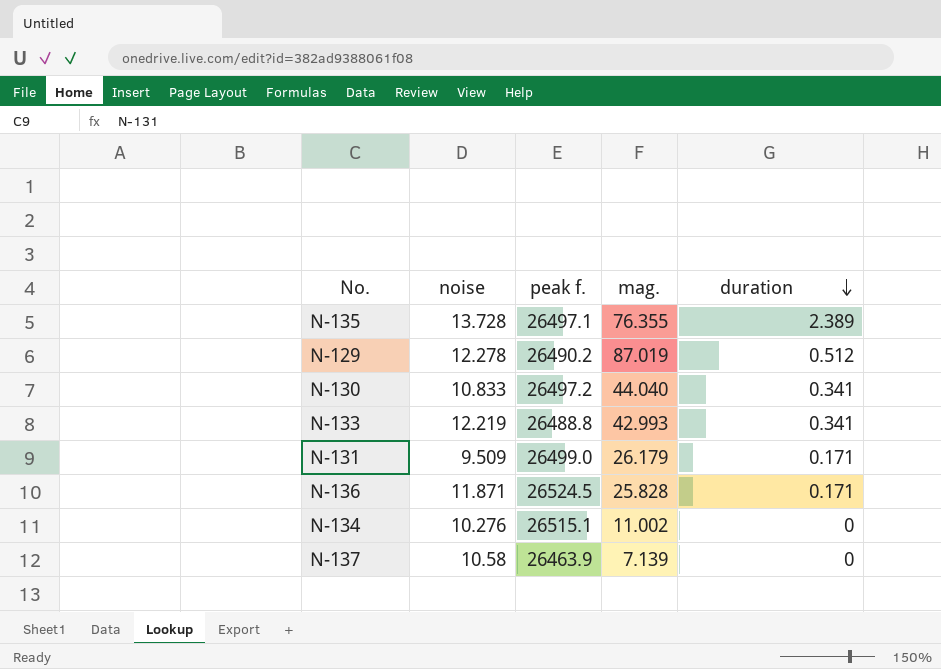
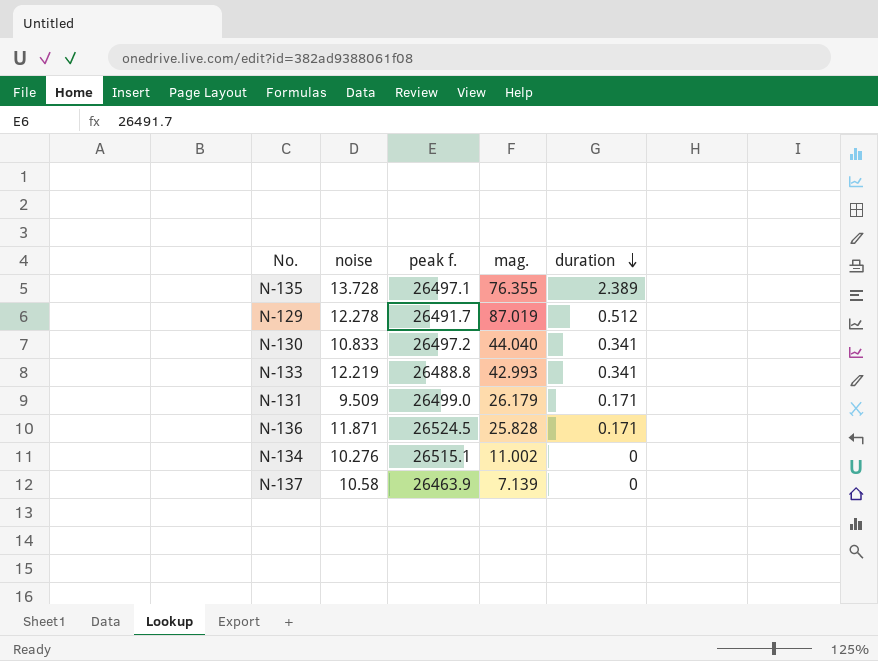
N-129 | peak f.: 26490.2 -> 26491.7

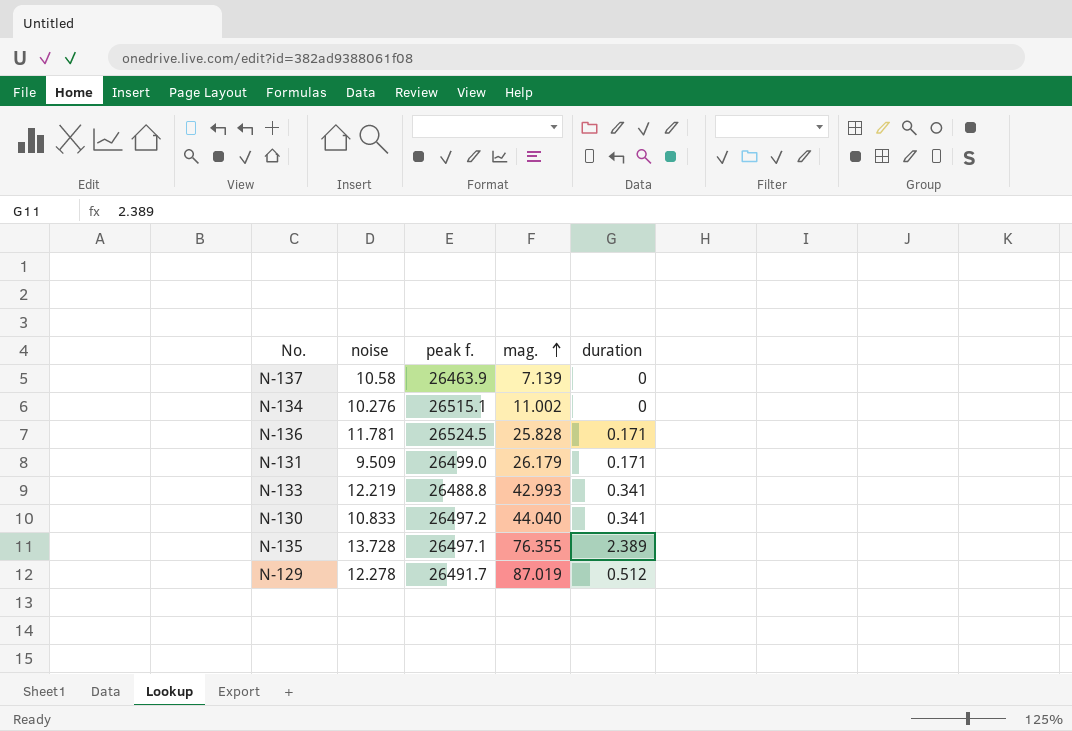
row order: duration descending -> mag. ascending
N-136 | noise: 11.871 -> 11.781

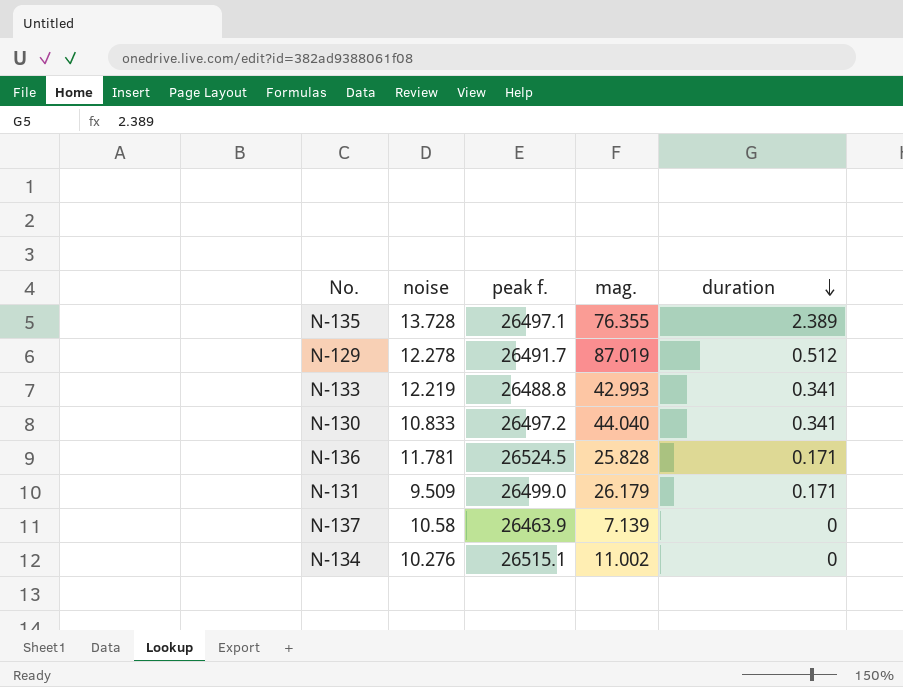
row order: mag. ascending -> duration descending

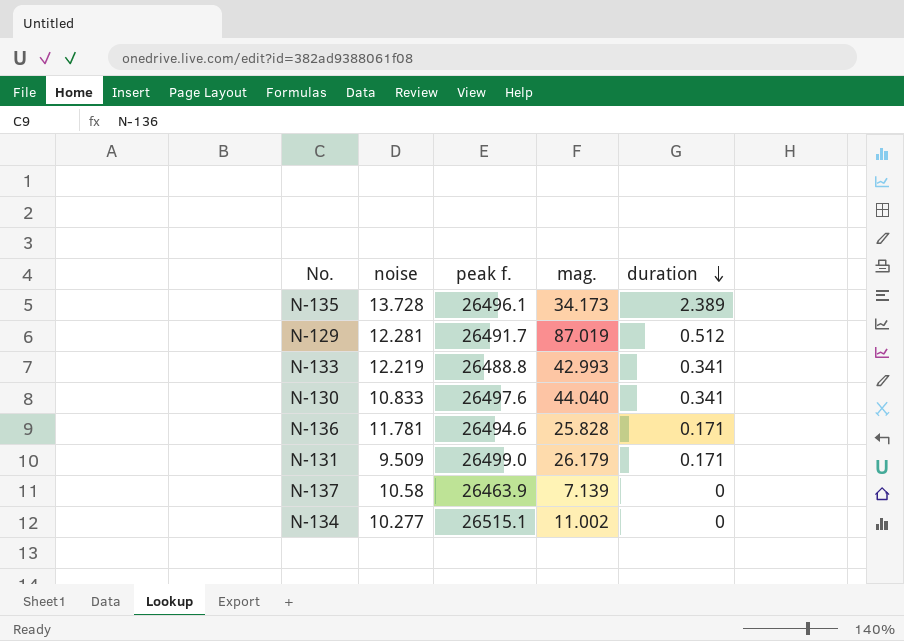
N-135 | peak f.: 26497.1 -> 26496.1
N-135 | mag.: 76.355 -> 34.173
N-129 | noise: 12.278 -> 12.281
N-130 | peak f.: 26497.2 -> 26497.6
N-136 | peak f.: 26524.5 -> 26494.6
N-134 | noise: 10.276 -> 10.277

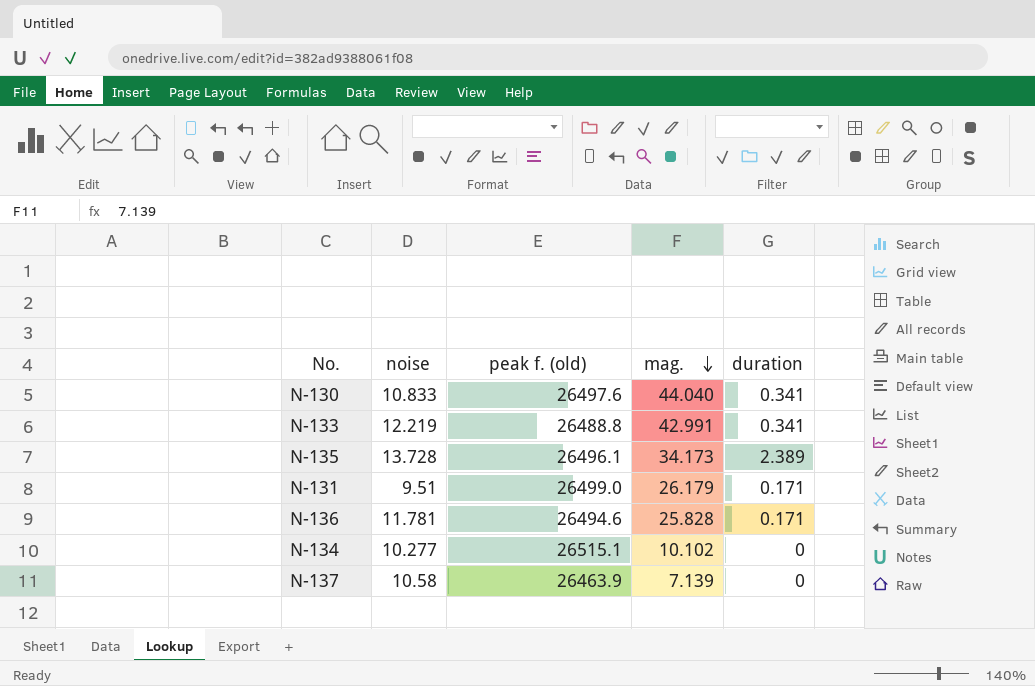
row order: duration descending -> mag. descending
column name: peak f. -> peak f. (old)
row N-129: 12.281 | 26491.7 | 87.019 | 0.512 -> none
N-133 | mag.: 42.993 -> 42.991
N-131 | noise: 9.509 -> 9.51
N-134 | mag.: 11.002 -> 10.102

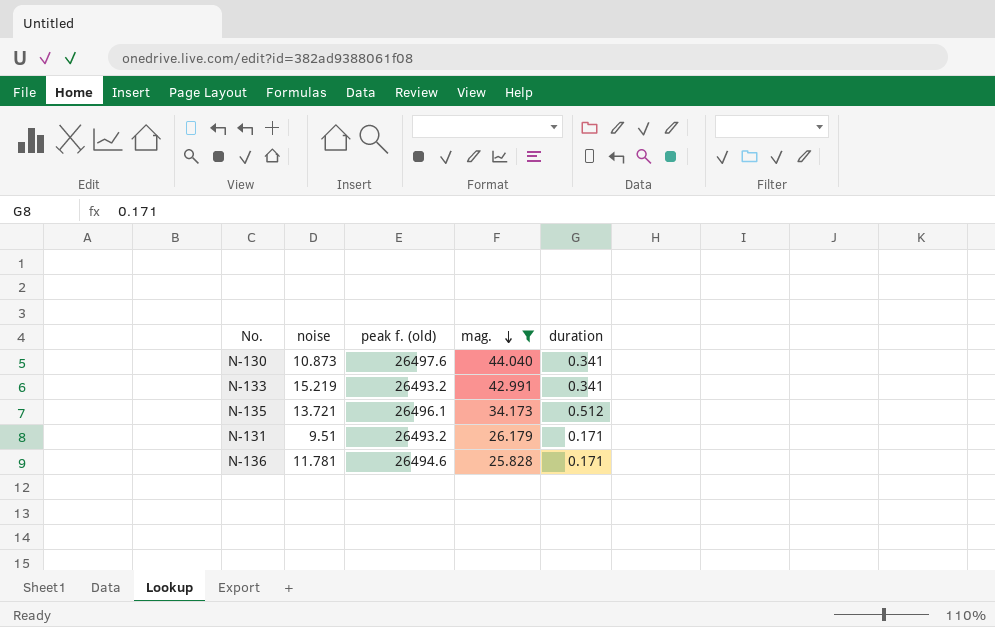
filter: none -> mag. >= 25.828
N-130 | noise: 10.833 -> 10.873
N-133 | noise: 12.219 -> 15.219
N-133 | peak f. (old): 26488.8 -> 26493.2
N-135 | noise: 13.728 -> 13.721
N-135 | duration: 2.389 -> 0.512
N-131 | peak f. (old): 26499.0 -> 26493.2

